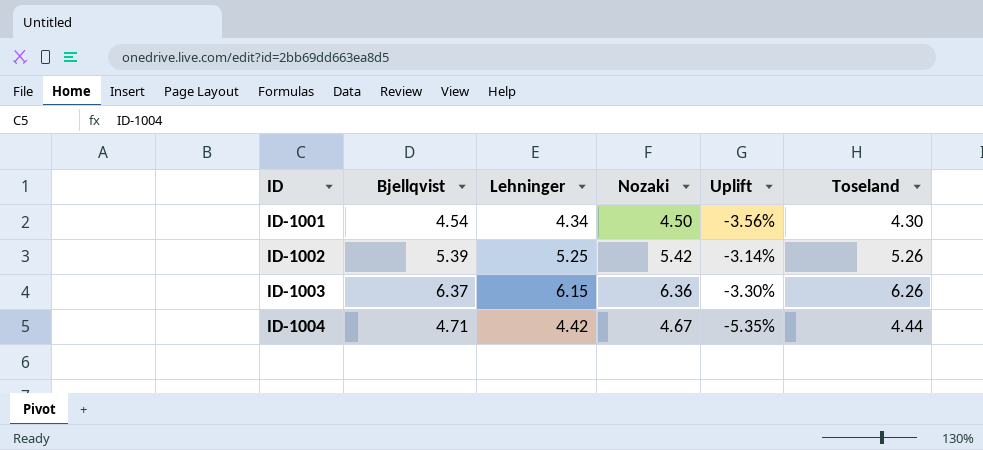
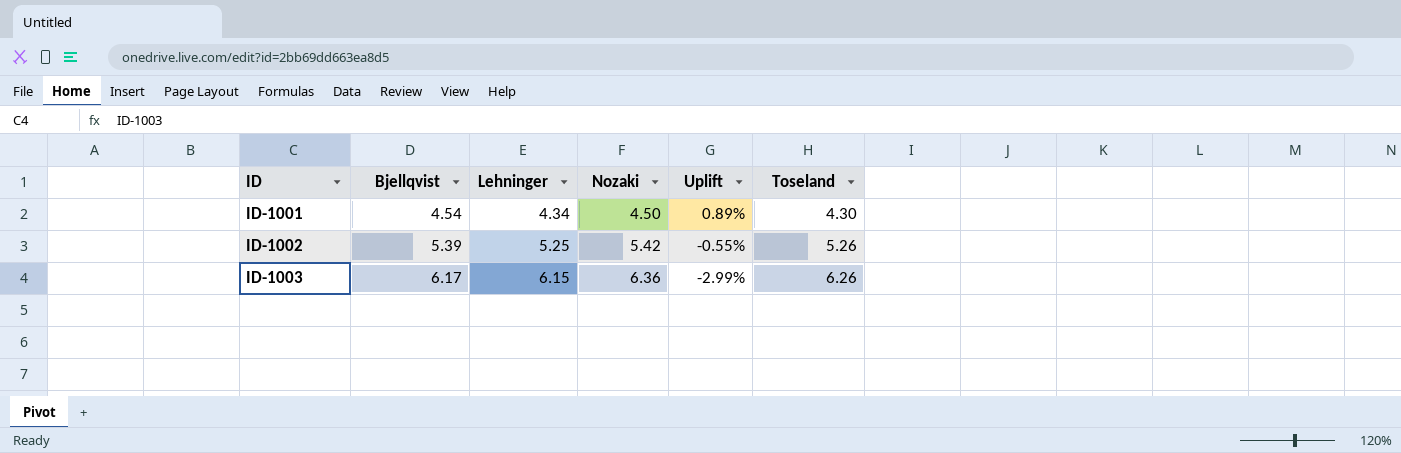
column Uplift | formula: ([Lehninger] - [Nozaki]) / [Nozaki] -> ([Bjellqvist] - [Nozaki]) / [Nozaki]
row ID-1004: 4.71 | 4.42 | 4.67 | -5.35% | 4.44 -> none
ID-1003 | Bjellqvist: 6.37 -> 6.17

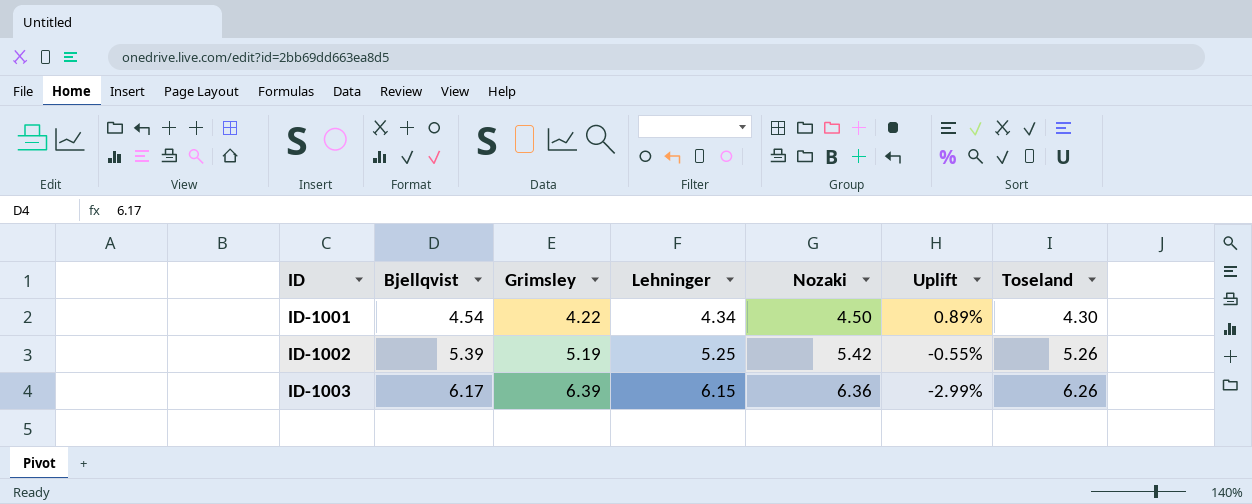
column Grimsley | position: none -> 3

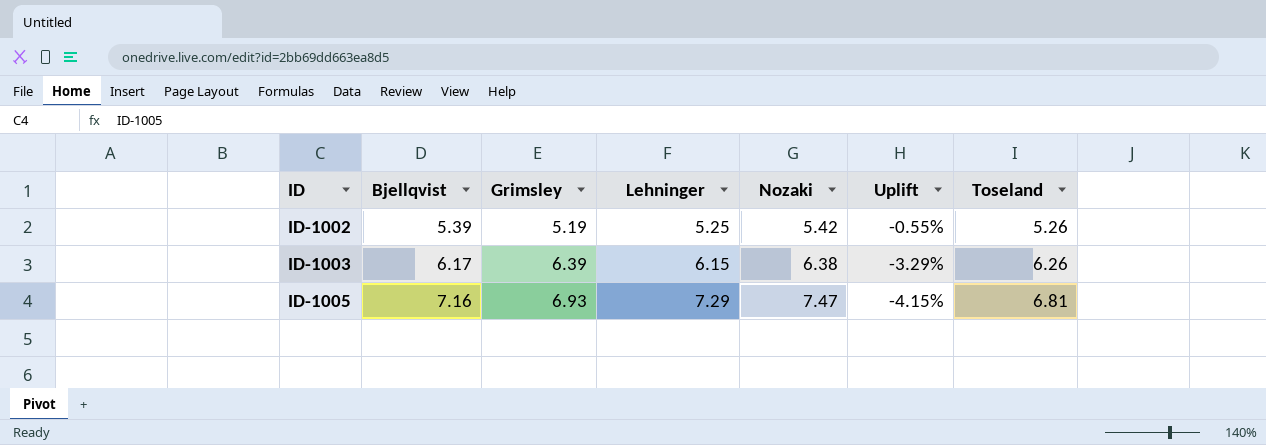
row ID-1001: 4.54 | 4.22 | 4.34 | 4.50 | 0.89% | 4.30 -> none
ID-1003 | Nozaki: 6.36 -> 6.38
ID-1003 | Uplift: -2.99% -> -3.29%
row ID-1005: none -> 7.16 | 6.93 | 7.29 | 7.47 | -4.15% | 6.81

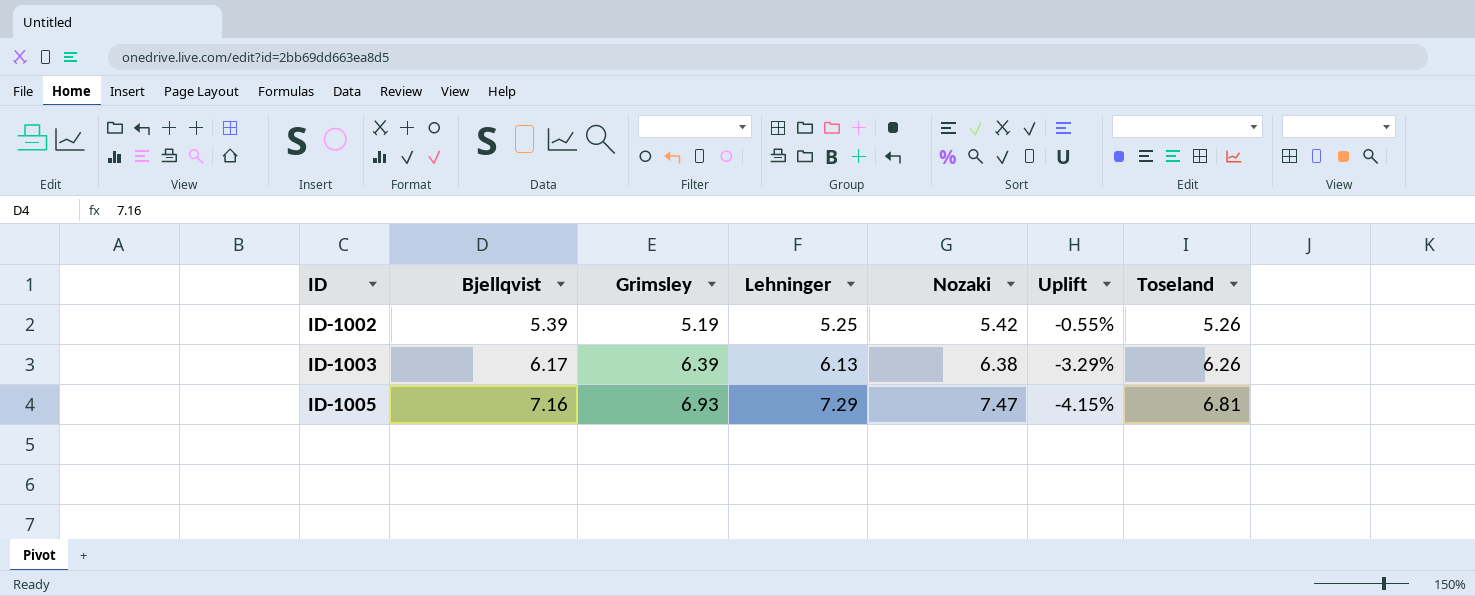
ID-1003 | Lehninger: 6.15 -> 6.13

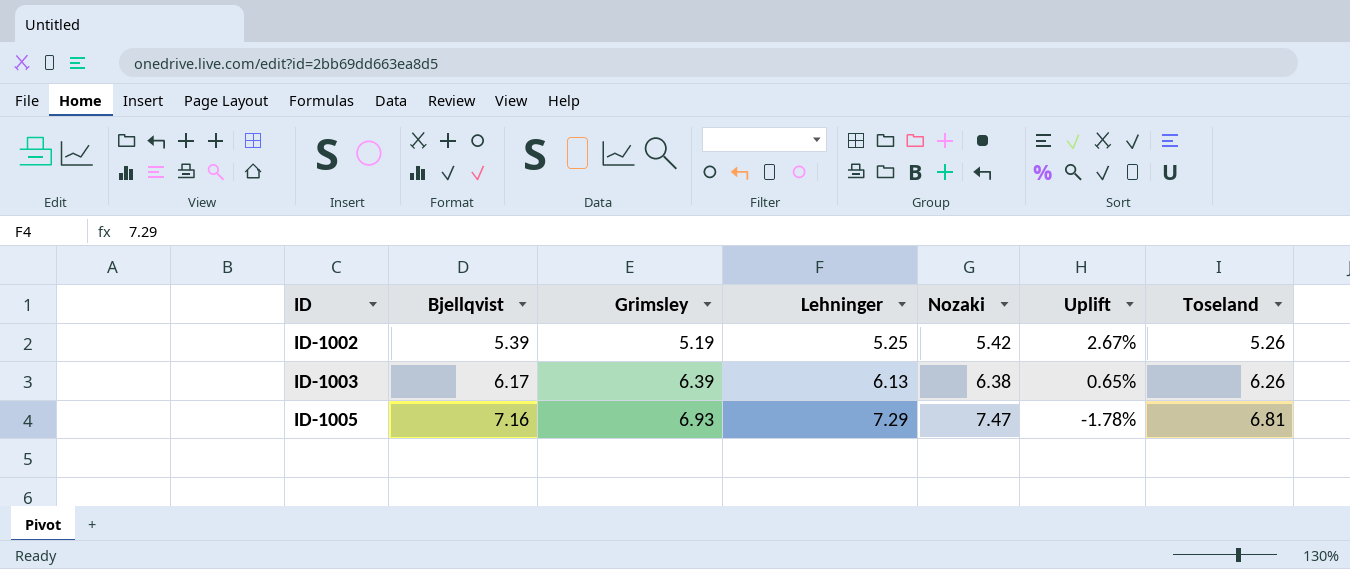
column Uplift | formula: ([Bjellqvist] - [Nozaki]) / [Nozaki] -> ([Bjellqvist] - [Lehninger]) / [Lehninger]

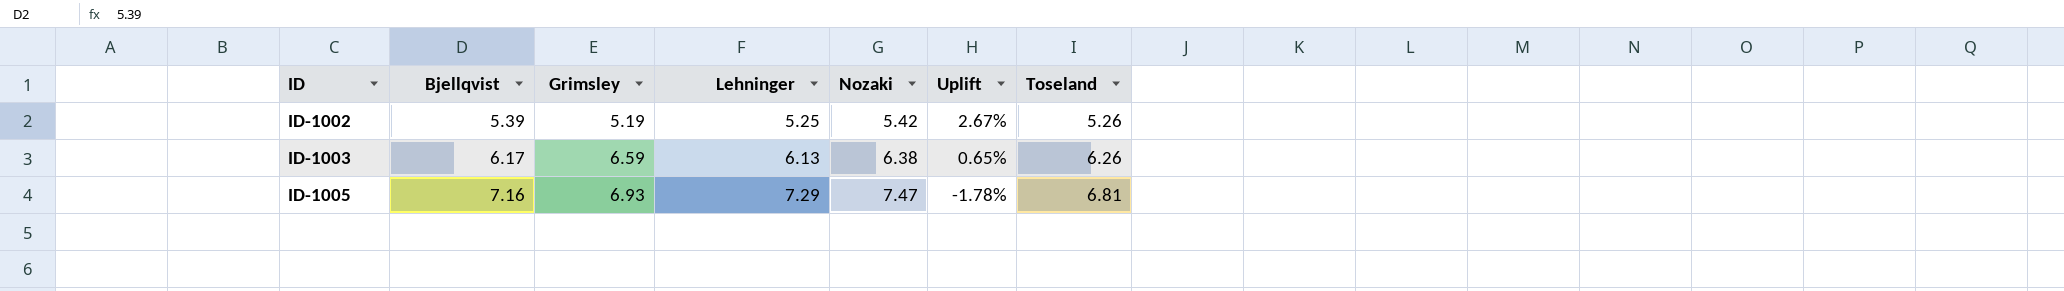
ID-1003 | Grimsley: 6.39 -> 6.59

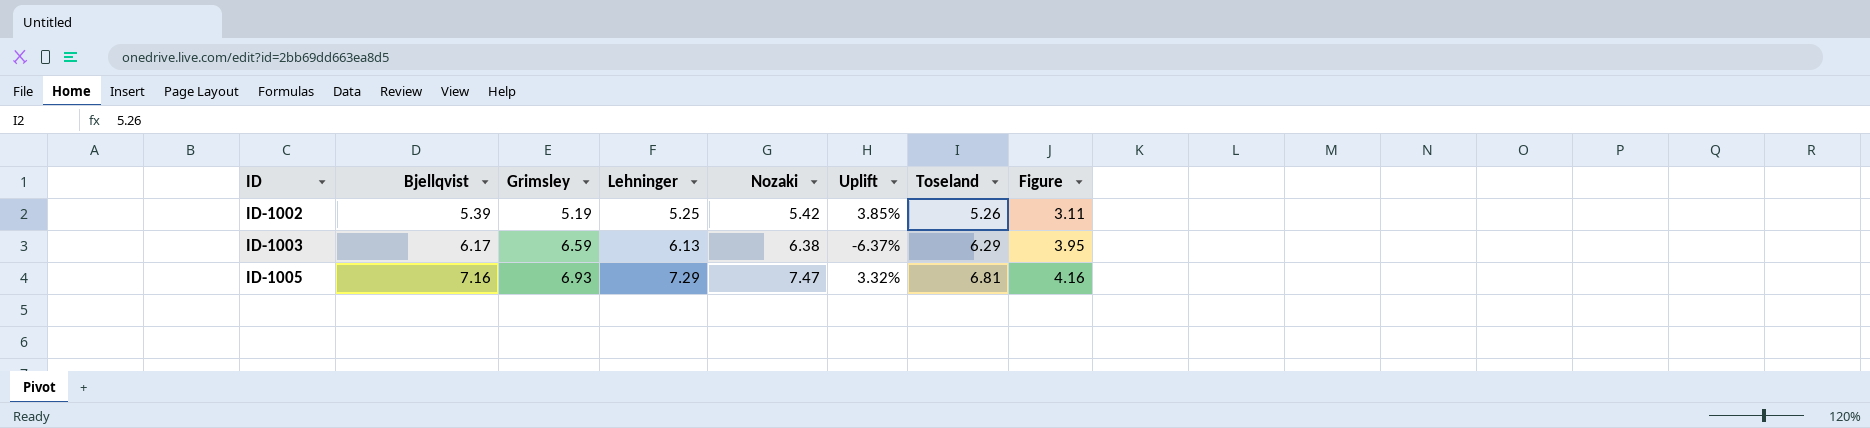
column Uplift | formula: ([Bjellqvist] - [Lehninger]) / [Lehninger] -> ([Bjellqvist] - [Grimsley]) / [Grimsley]
column Figure | formula: none -> [Grimsley] * 0.6
ID-1003 | Toseland: 6.26 -> 6.29

